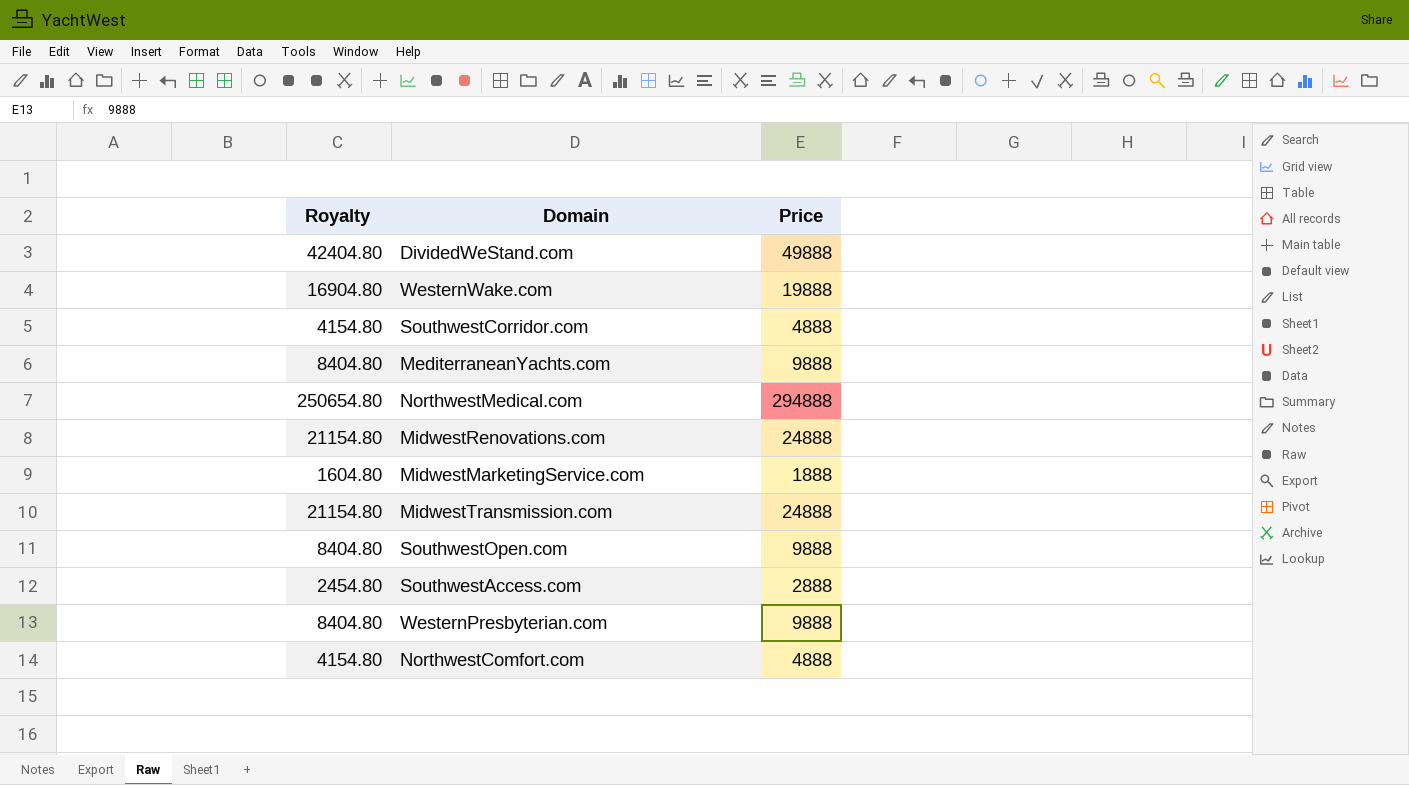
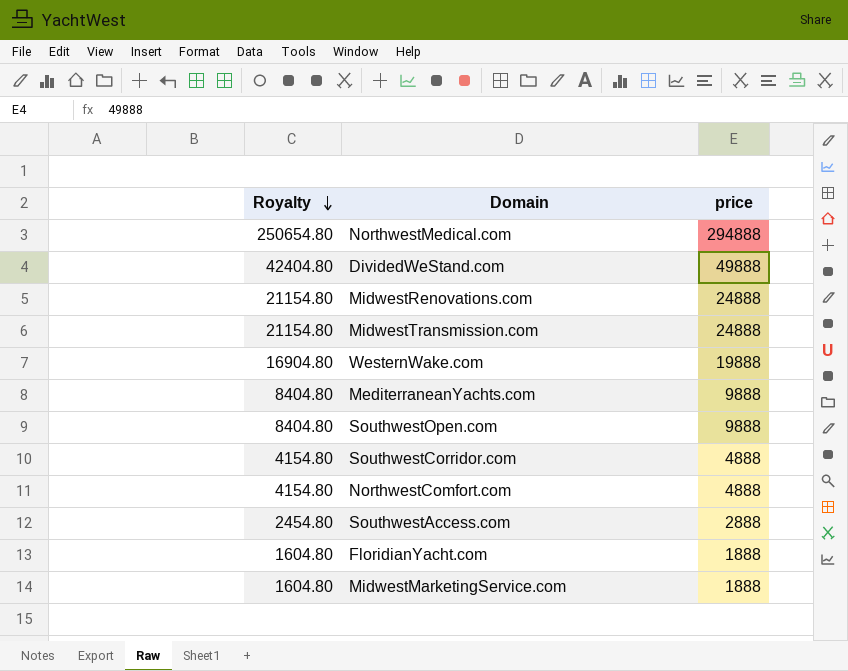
row order: none -> Royalty descending
column name: Price -> price
row WesternPresbyterian.com: 8404.80 | 9888 -> none
row FloridianYacht.com: none -> 1604.80 | 1888

